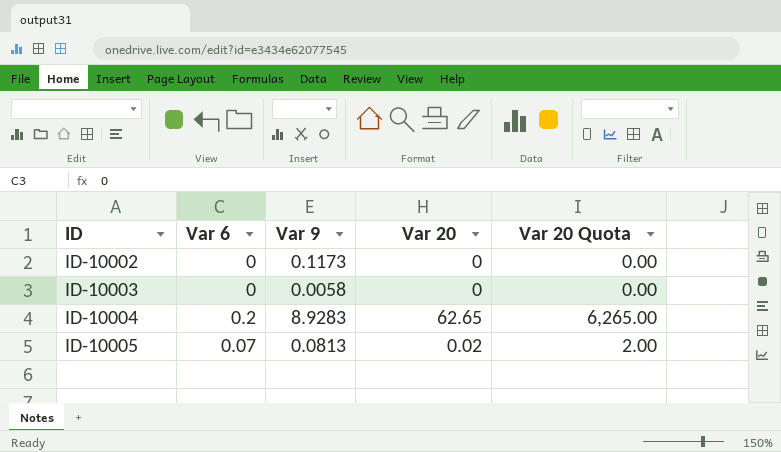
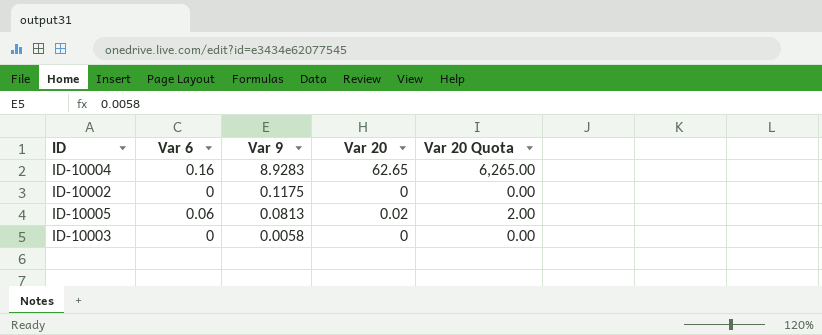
row order: ID ascending -> Var 9 descending
ID-10004 | Var 6: 0.2 -> 0.16
ID-10002 | Var 9: 0.1173 -> 0.1175
ID-10005 | Var 6: 0.07 -> 0.06

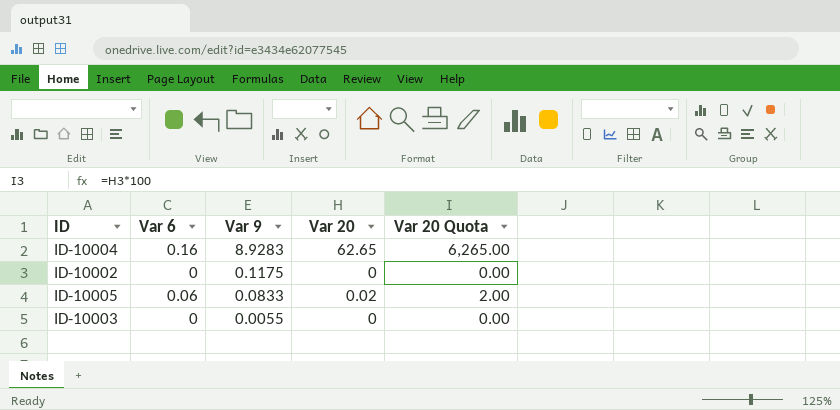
ID-10005 | Var 9: 0.0813 -> 0.0833
ID-10003 | Var 9: 0.0058 -> 0.0055

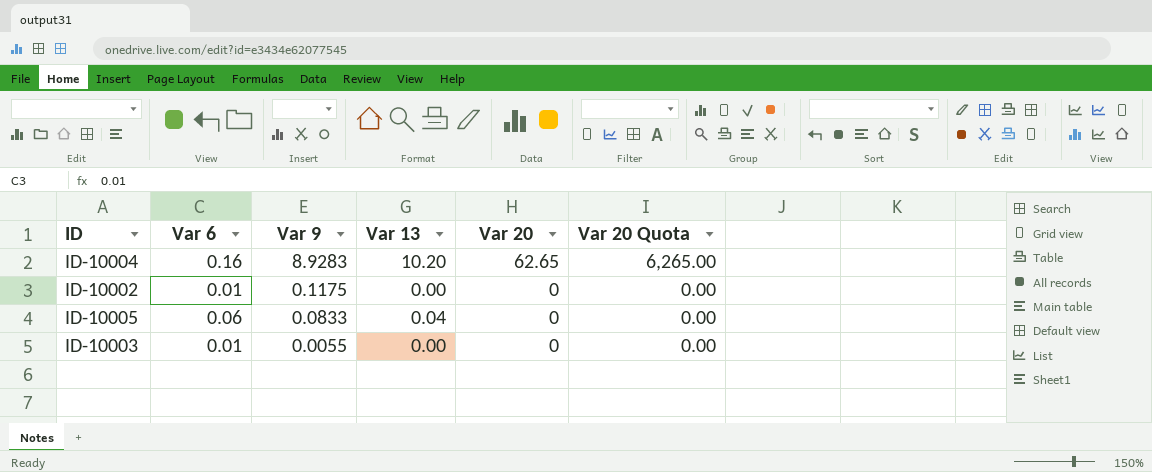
column Var 13 | position: none -> 4
ID-10002 | Var 6: 0 -> 0.01
ID-10005 | Var 20: 0.02 -> 0
ID-10005 | Var 20 Quota: 2.00 -> 0.00
ID-10003 | Var 6: 0 -> 0.01

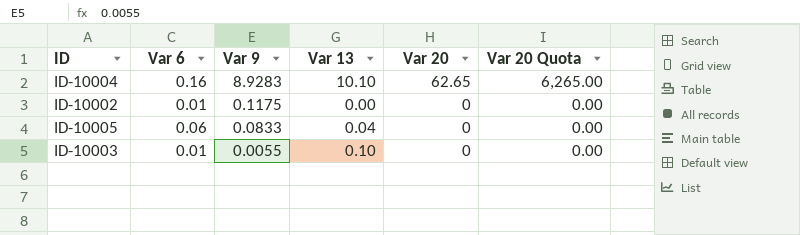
ID-10004 | Var 13: 10.20 -> 10.10
ID-10003 | Var 13: 0.00 -> 0.10

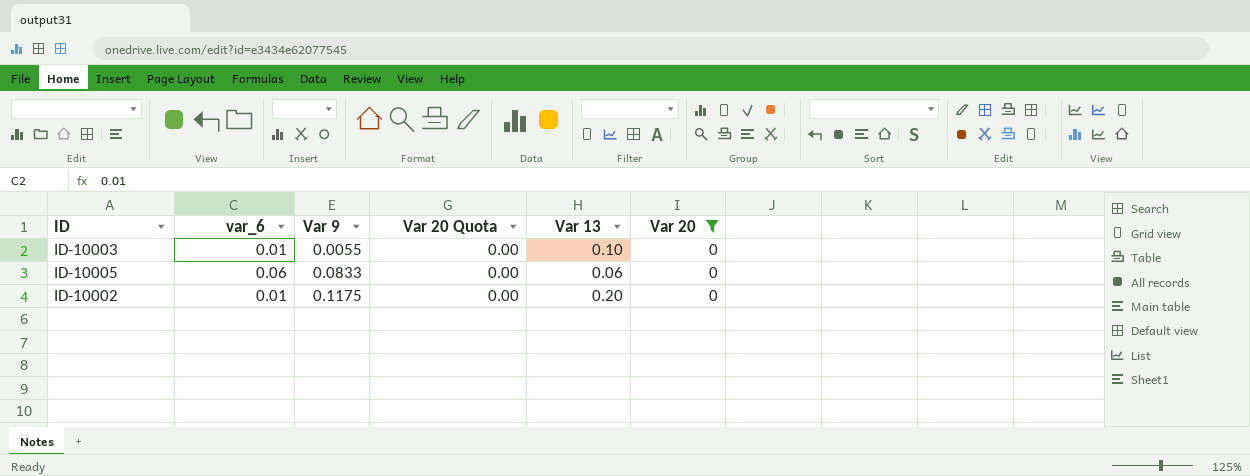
filter: none -> Var 20 = 0
row order: Var 9 descending -> Var 9 ascending
column name: Var 6 -> var_6
column Var 20 Quota | position: 6 -> 4
ID-10005 | Var 13: 0.04 -> 0.06
ID-10002 | Var 13: 0.00 -> 0.20

